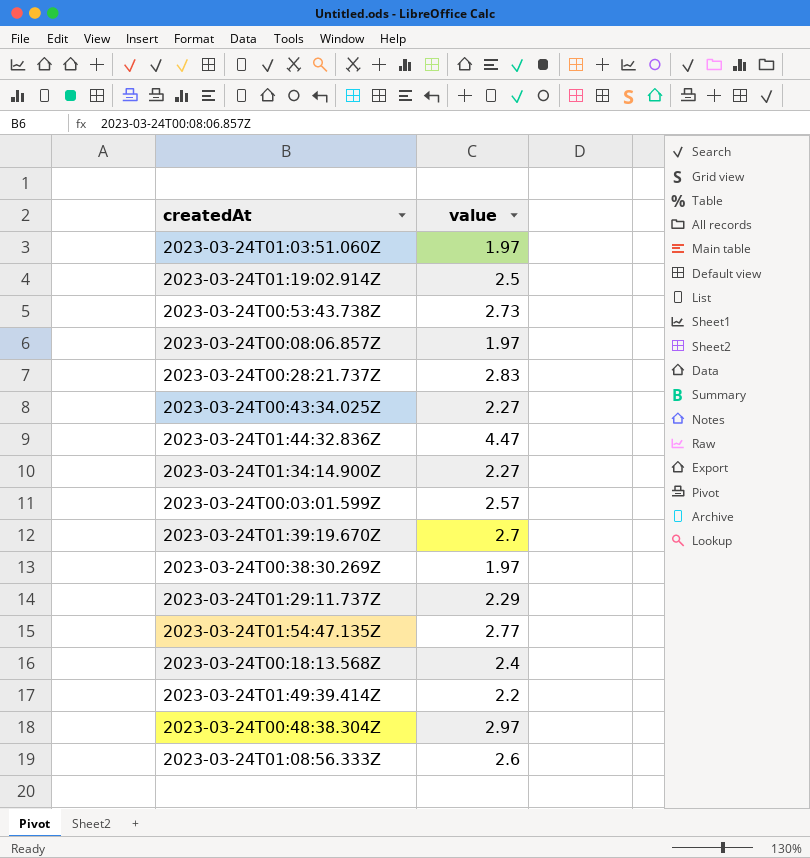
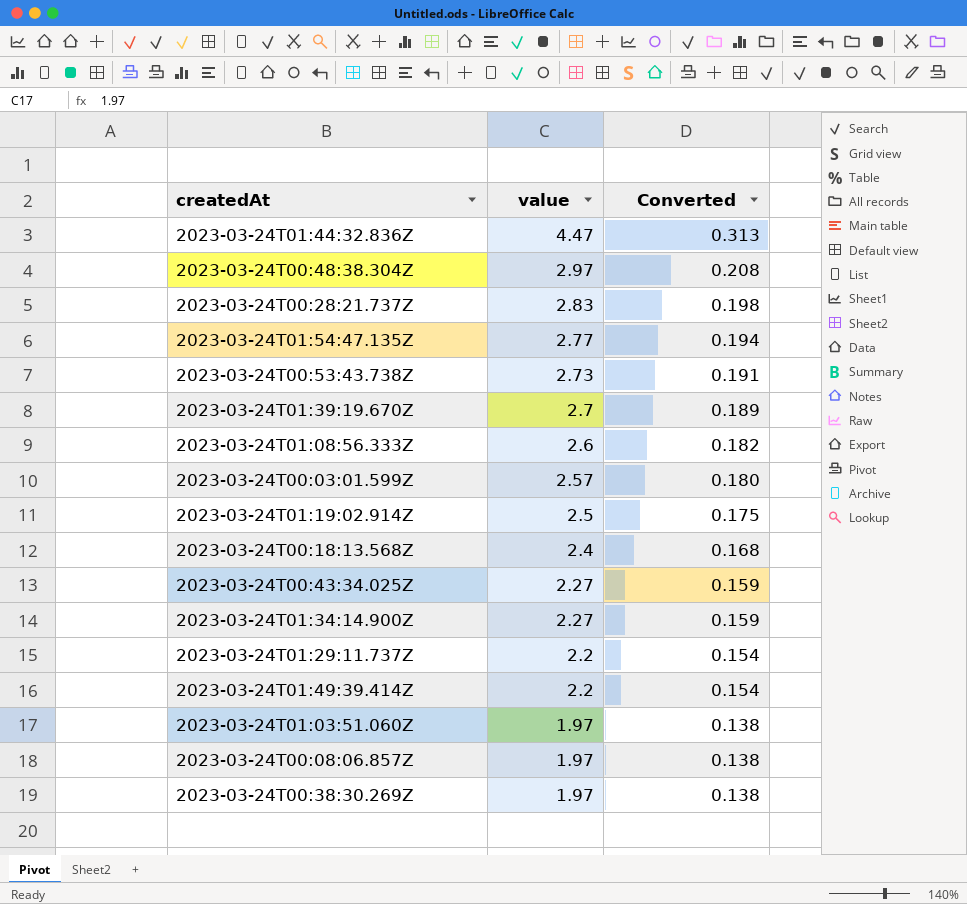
row order: none -> value descending
column Converted | formula: none -> [value] * 0.07
2023-03-24T01:29:11.737Z | value: 2.29 -> 2.2

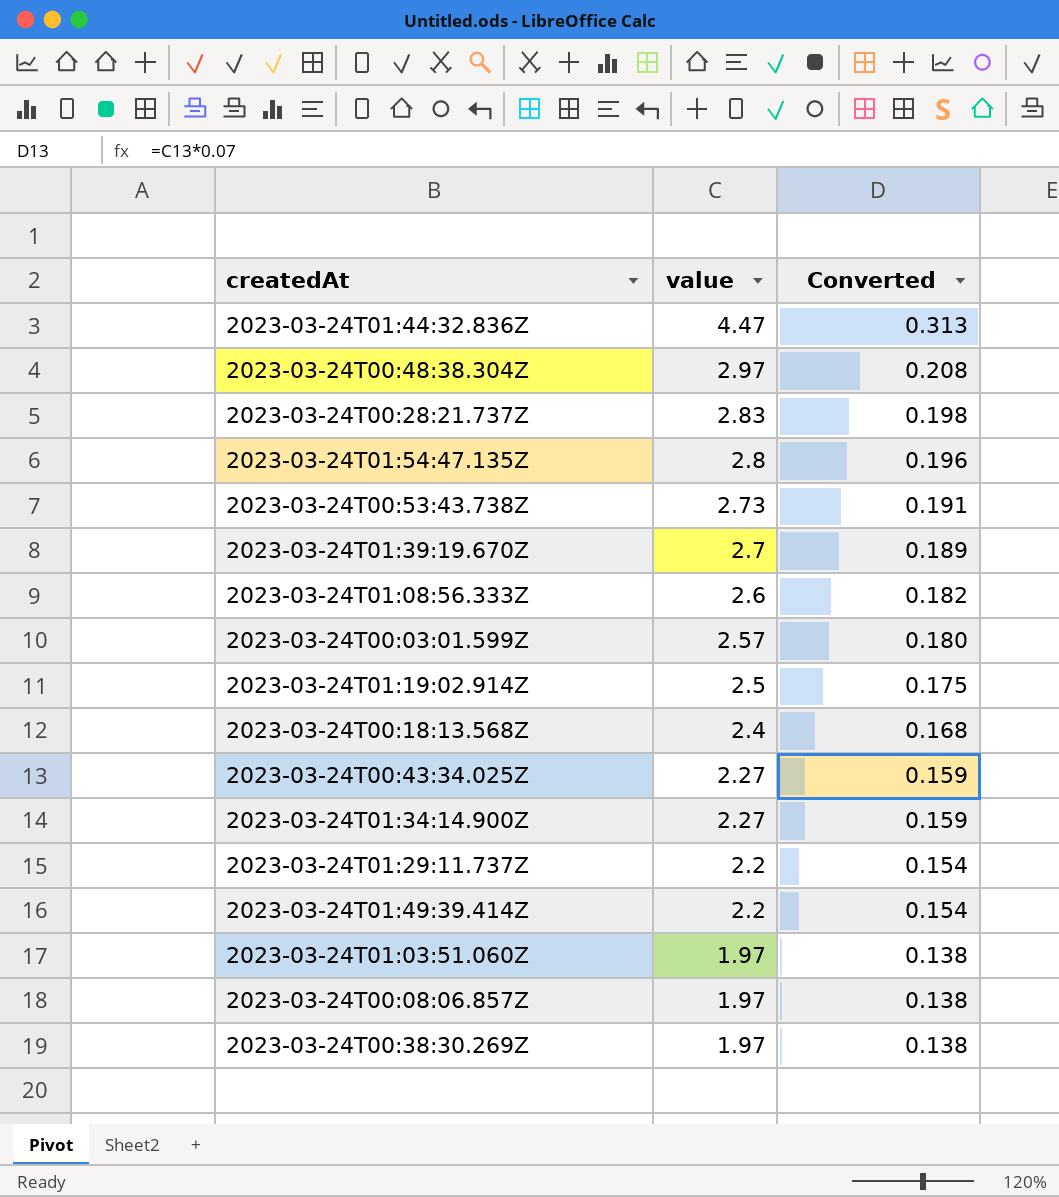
2023-03-24T01:54:47.135Z | value: 2.77 -> 2.8
2023-03-24T01:54:47.135Z | Converted: 0.194 -> 0.196

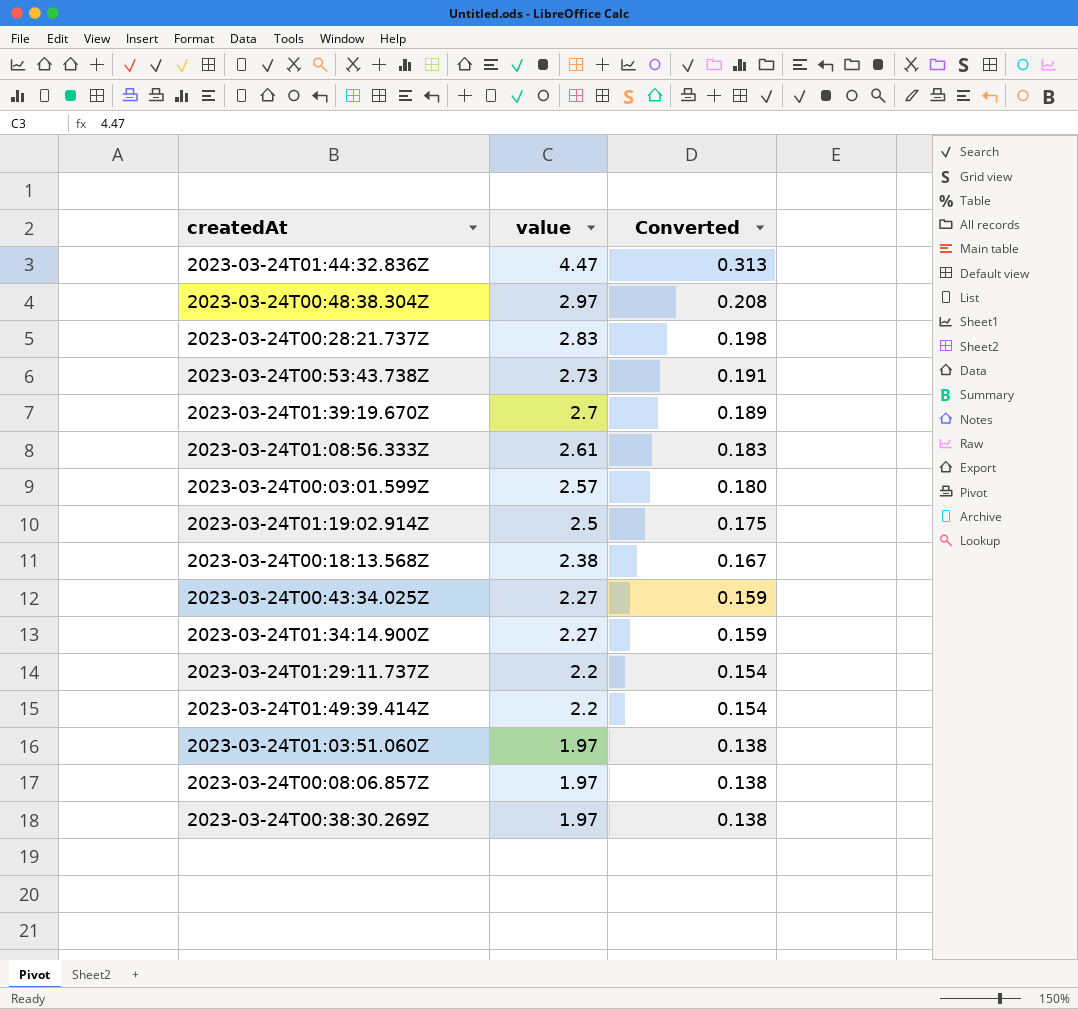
row 2023-03-24T01:54:47.135Z: 2.8 | 0.196 -> none
2023-03-24T01:08:56.333Z | value: 2.6 -> 2.61
2023-03-24T01:08:56.333Z | Converted: 0.182 -> 0.183
2023-03-24T00:18:13.568Z | value: 2.4 -> 2.38
2023-03-24T00:18:13.568Z | Converted: 0.168 -> 0.167

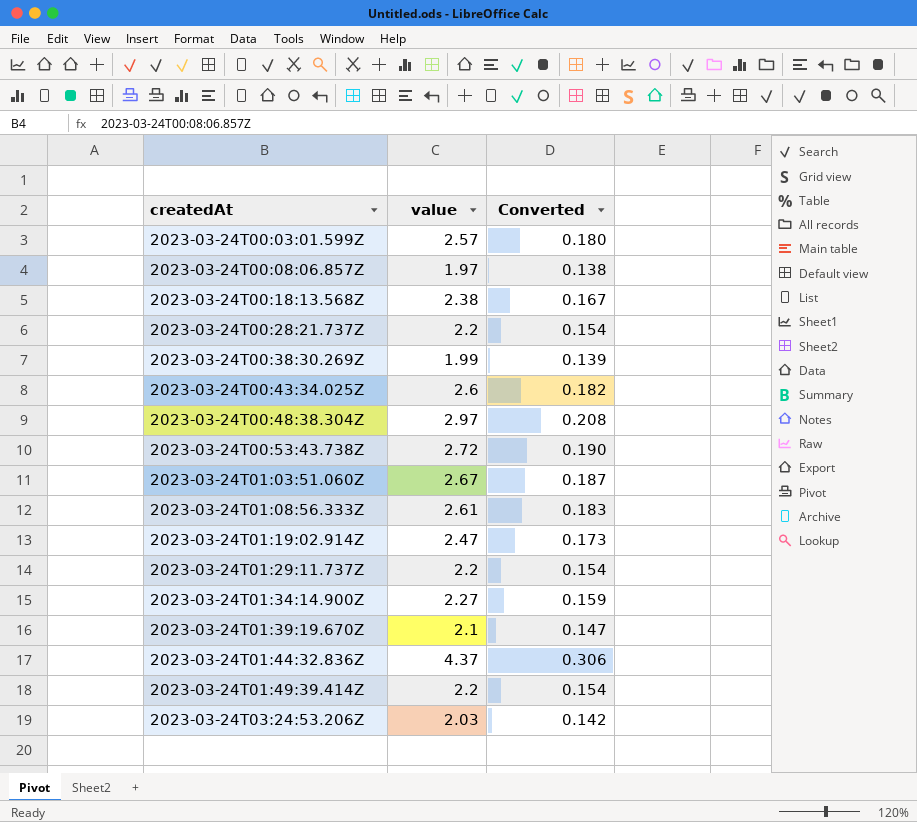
row order: value descending -> createdAt ascending
2023-03-24T00:28:21.737Z | value: 2.83 -> 2.2
2023-03-24T00:28:21.737Z | Converted: 0.198 -> 0.154
2023-03-24T00:38:30.269Z | value: 1.97 -> 1.99
2023-03-24T00:38:30.269Z | Converted: 0.138 -> 0.139
2023-03-24T00:43:34.025Z | value: 2.27 -> 2.6
2023-03-24T00:43:34.025Z | Converted: 0.159 -> 0.182
2023-03-24T00:53:43.738Z | value: 2.73 -> 2.72
2023-03-24T00:53:43.738Z | Converted: 0.191 -> 0.190
2023-03-24T01:03:51.060Z | value: 1.97 -> 2.67
2023-03-24T01:03:51.060Z | Converted: 0.138 -> 0.187
2023-03-24T01:19:02.914Z | value: 2.5 -> 2.47
2023-03-24T01:19:02.914Z | Converted: 0.175 -> 0.173
2023-03-24T01:39:19.670Z | value: 2.7 -> 2.1
2023-03-24T01:39:19.670Z | Converted: 0.189 -> 0.147
2023-03-24T01:44:32.836Z | value: 4.47 -> 4.37
2023-03-24T01:44:32.836Z | Converted: 0.313 -> 0.306
row 2023-03-24T03:24:53.206Z: none -> 2.03 | 0.142

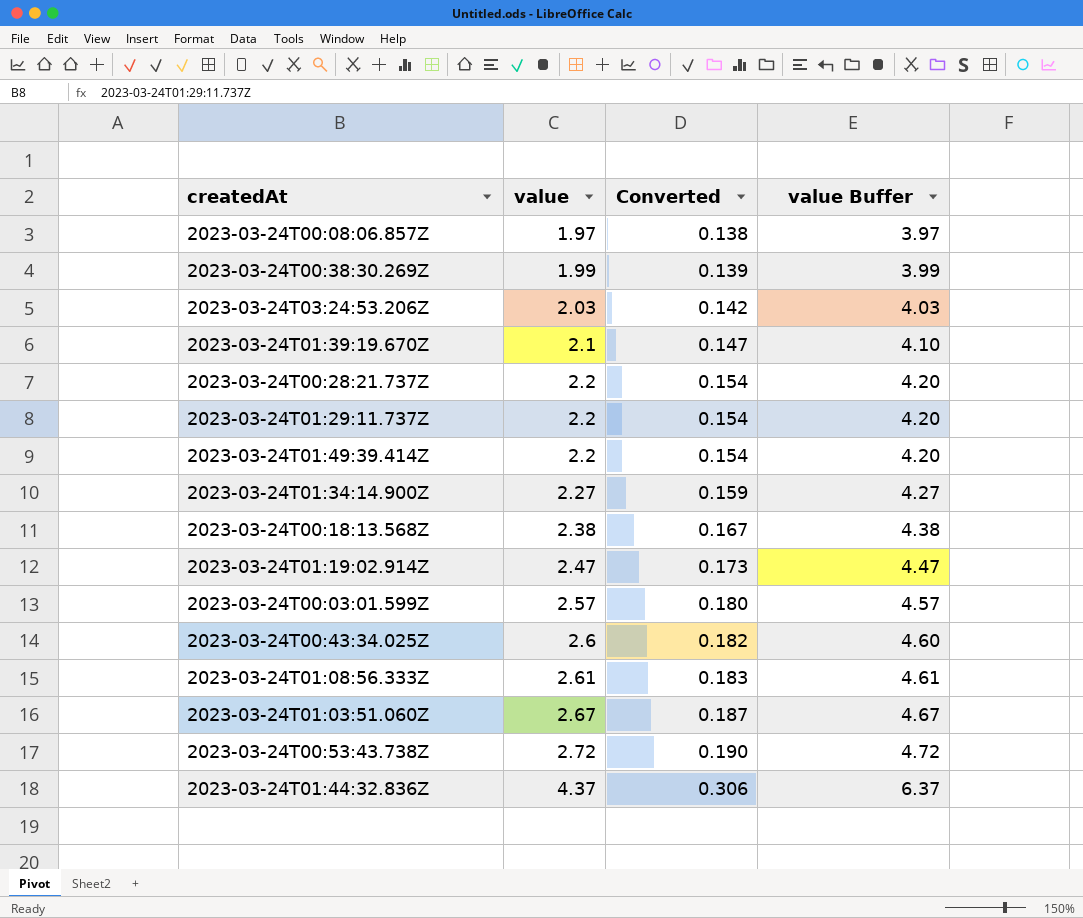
row order: createdAt ascending -> value ascending
column value Buffer | formula: none -> [value] + 2
row 2023-03-24T00:48:38.304Z: 2.97 | 0.208 -> none

